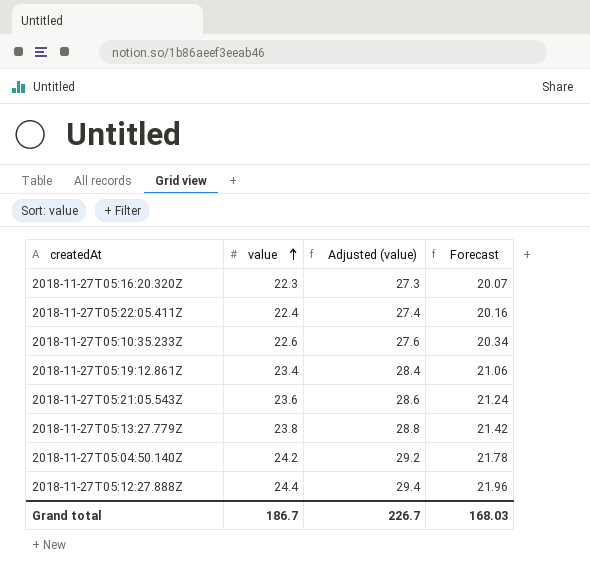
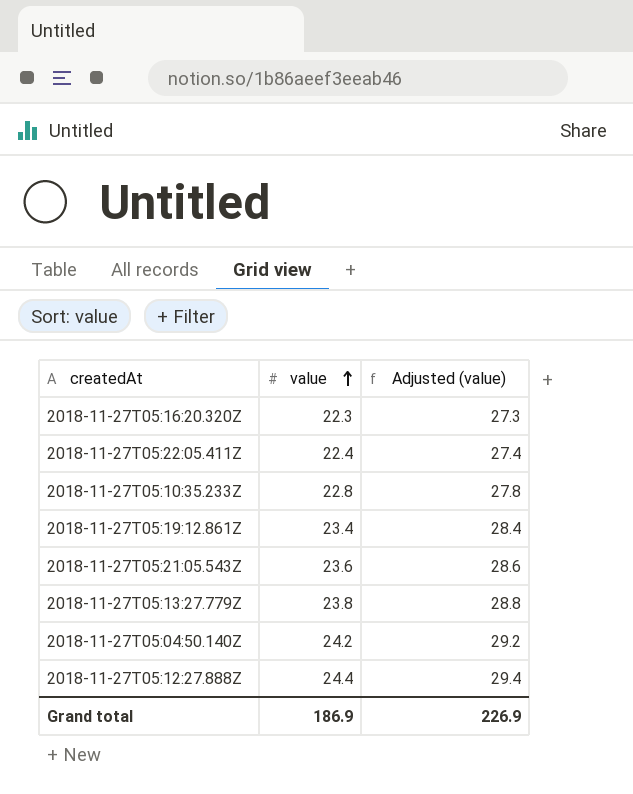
column Forecast | formula: [value] * 0.9 -> none
2018-11-27T05:10:35.233Z | value: 22.6 -> 22.8
2018-11-27T05:10:35.233Z | Adjusted (value): 27.6 -> 27.8
Grand total | value: 186.7 -> 186.9
Grand total | Adjusted (value): 226.7 -> 226.9

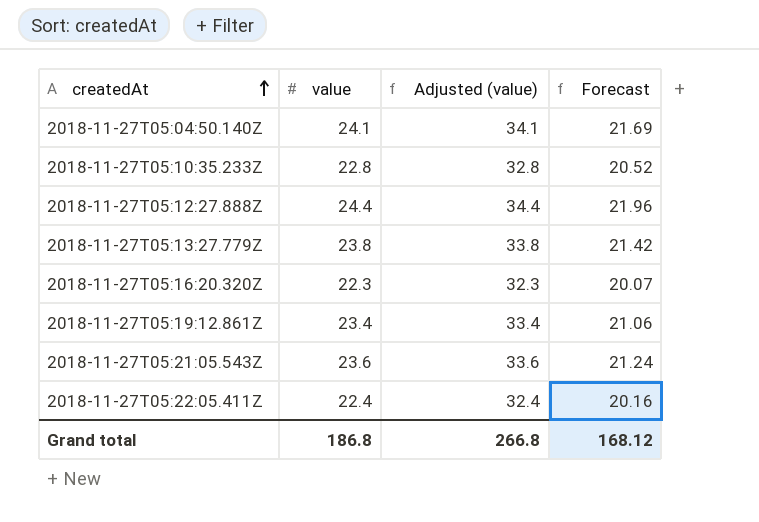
row order: value ascending -> createdAt ascending
column Adjusted (value) | formula: [value] + 5 -> [value] + 10
column Forecast | formula: none -> [value] * 0.9
2018-11-27T05:04:50.140Z | value: 24.2 -> 24.1
Grand total | value: 186.9 -> 186.8
Grand total | Adjusted (value): 226.9 -> 266.8

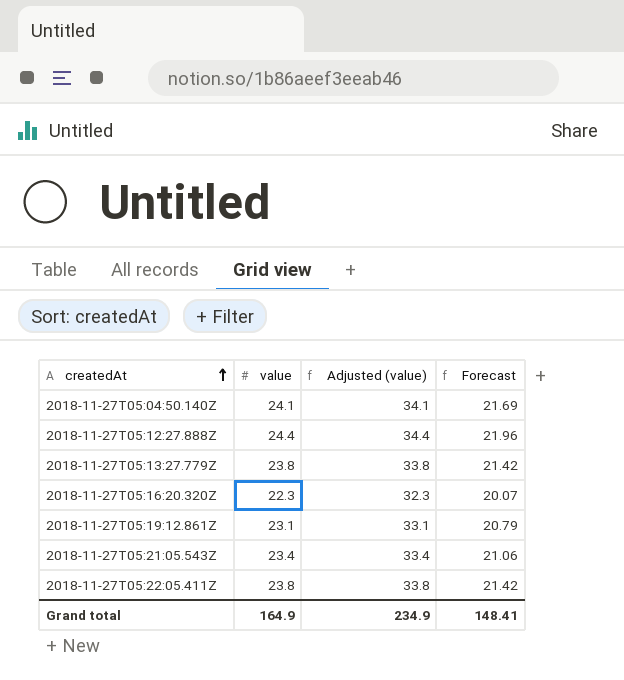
row 2018-11-27T05:10:35.233Z: 22.8 | 32.8 | 20.52 -> none
2018-11-27T05:19:12.861Z | value: 23.4 -> 23.1
2018-11-27T05:19:12.861Z | Adjusted (value): 33.4 -> 33.1
2018-11-27T05:19:12.861Z | Forecast: 21.06 -> 20.79
2018-11-27T05:21:05.543Z | value: 23.6 -> 23.4
2018-11-27T05:21:05.543Z | Adjusted (value): 33.6 -> 33.4
2018-11-27T05:21:05.543Z | Forecast: 21.24 -> 21.06
2018-11-27T05:22:05.411Z | value: 22.4 -> 23.8
2018-11-27T05:22:05.411Z | Adjusted (value): 32.4 -> 33.8
2018-11-27T05:22:05.411Z | Forecast: 20.16 -> 21.42
Grand total | value: 186.8 -> 164.9
Grand total | Adjusted (value): 266.8 -> 234.9
Grand total | Forecast: 168.12 -> 148.41

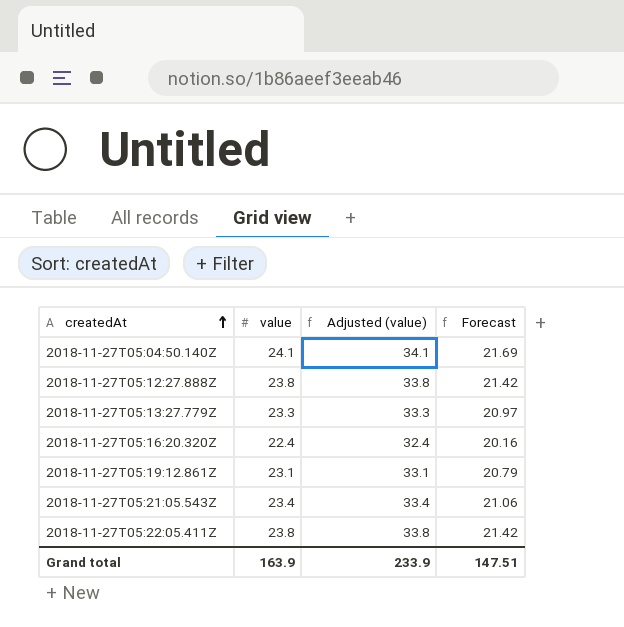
2018-11-27T05:12:27.888Z | value: 24.4 -> 23.8
2018-11-27T05:12:27.888Z | Adjusted (value): 34.4 -> 33.8
2018-11-27T05:12:27.888Z | Forecast: 21.96 -> 21.42
2018-11-27T05:13:27.779Z | value: 23.8 -> 23.3
2018-11-27T05:13:27.779Z | Adjusted (value): 33.8 -> 33.3
2018-11-27T05:13:27.779Z | Forecast: 21.42 -> 20.97
2018-11-27T05:16:20.320Z | value: 22.3 -> 22.4
2018-11-27T05:16:20.320Z | Adjusted (value): 32.3 -> 32.4
2018-11-27T05:16:20.320Z | Forecast: 20.07 -> 20.16
Grand total | value: 164.9 -> 163.9
Grand total | Adjusted (value): 234.9 -> 233.9
Grand total | Forecast: 148.41 -> 147.51

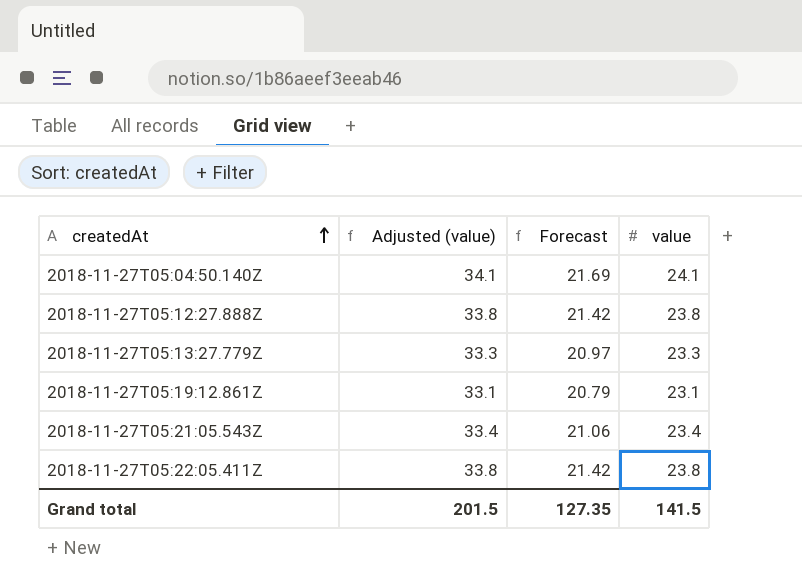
column value | position: 2 -> 4
row 2018-11-27T05:16:20.320Z: 22.4 | 32.4 | 20.16 -> none
Grand total | Adjusted (value): 233.9 -> 201.5
Grand total | Forecast: 147.51 -> 127.35
Grand total | value: 163.9 -> 141.5

